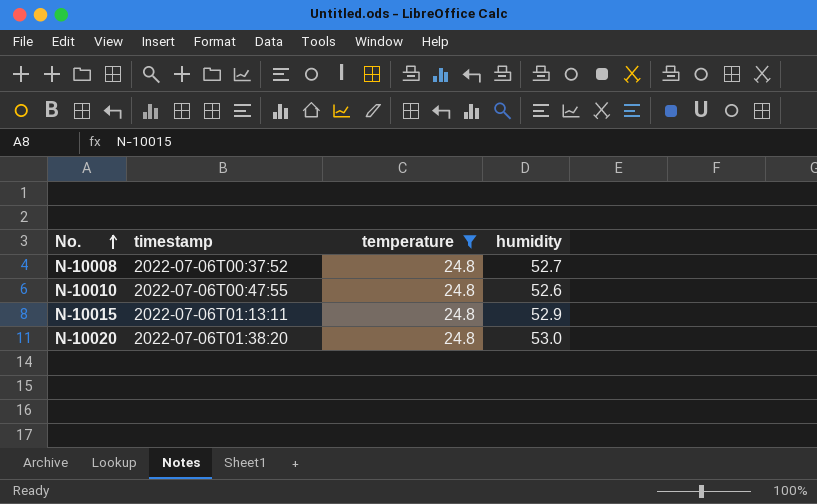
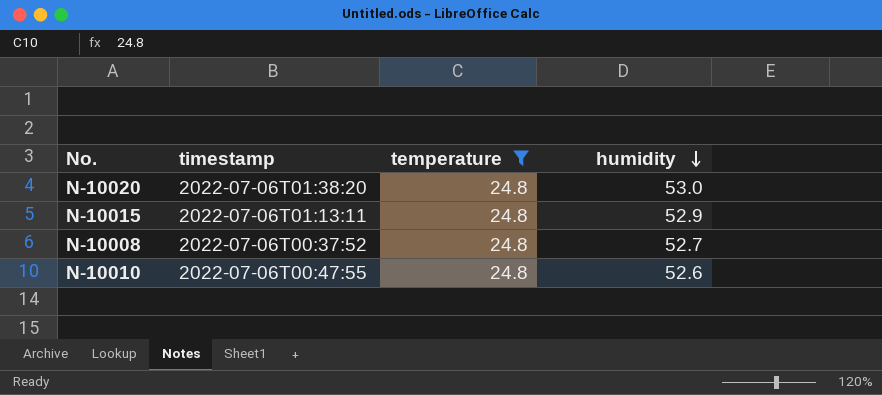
row order: No. ascending -> humidity descending

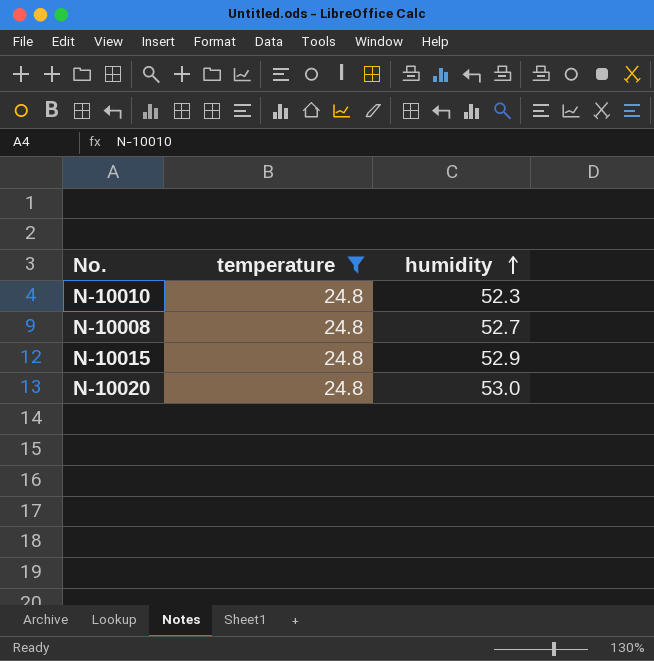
row order: humidity descending -> humidity ascending
column timestamp | position: 2 -> none
N-10010 | humidity: 52.6 -> 52.3

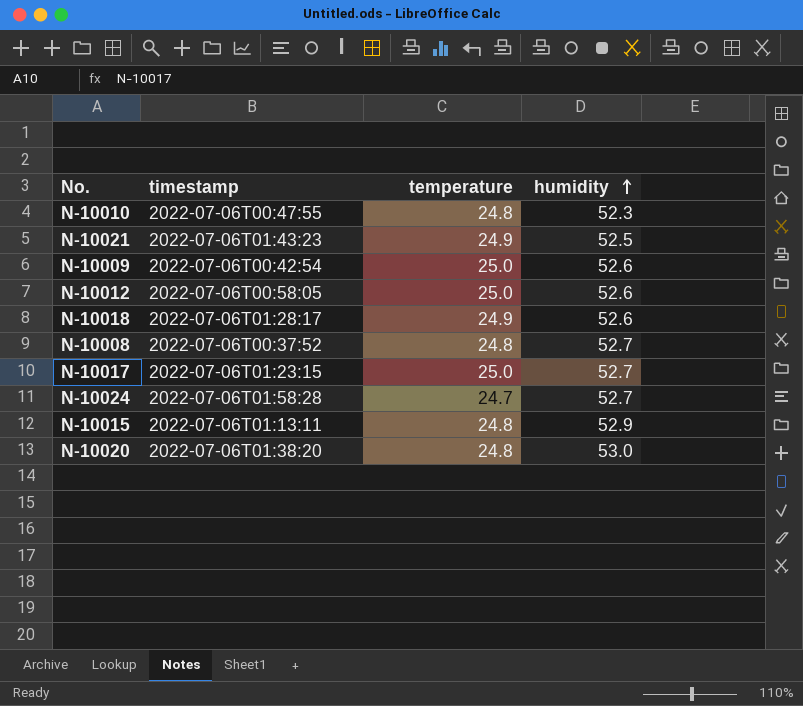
filter: temperature = 24.8 -> none
column timestamp | position: none -> 2

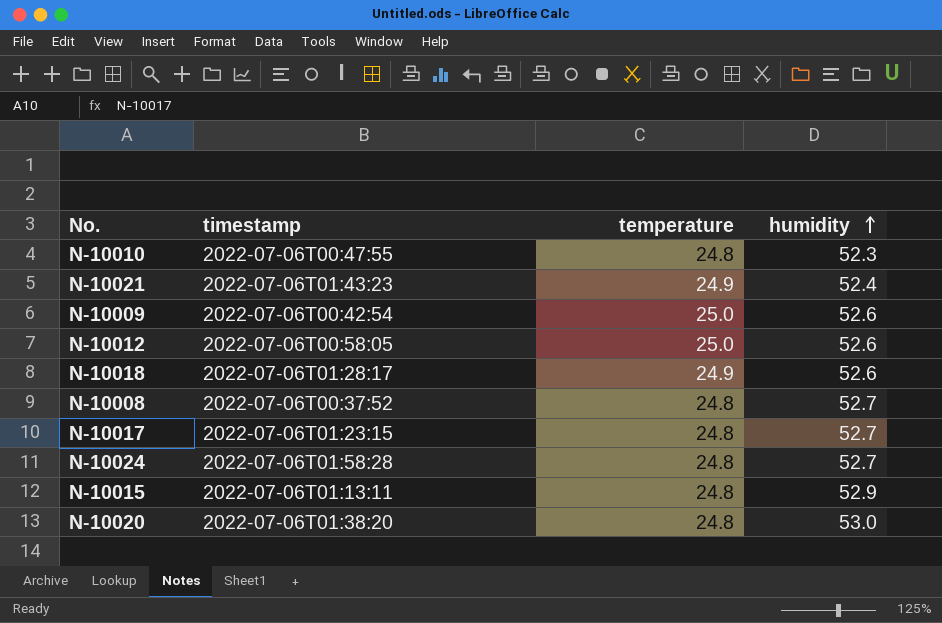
N-10021 | humidity: 52.5 -> 52.4
N-10017 | temperature: 25.0 -> 24.8
N-10024 | temperature: 24.7 -> 24.8

